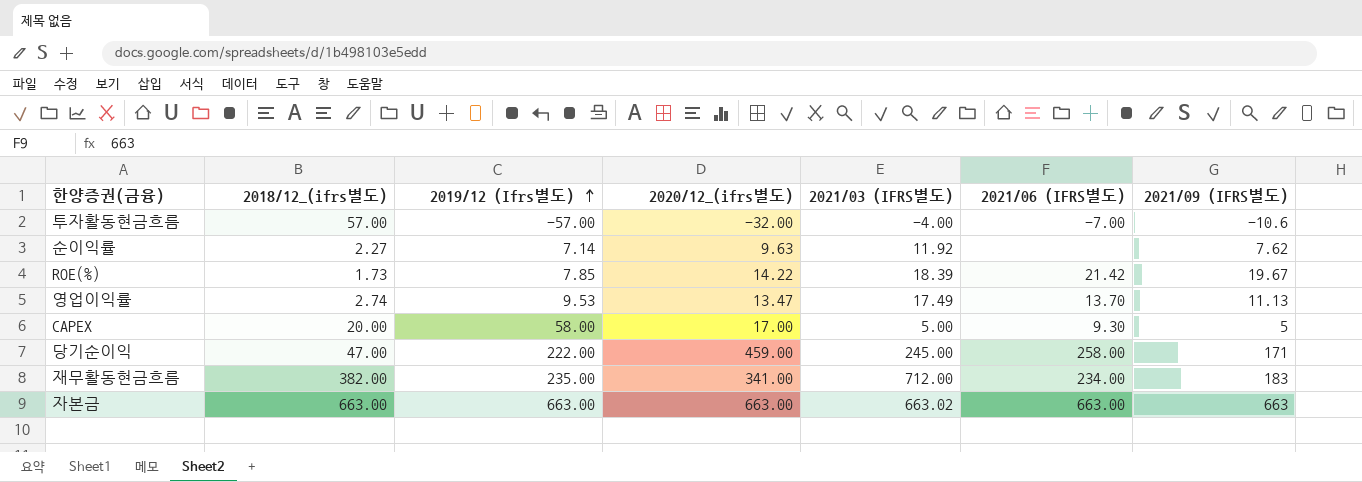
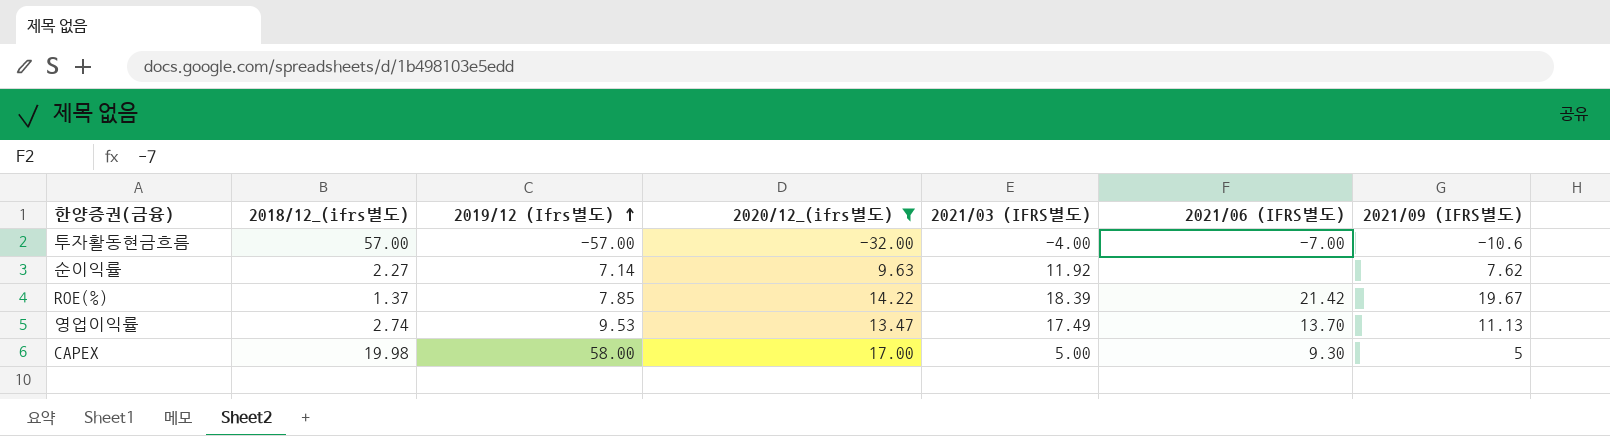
filter: none -> 2020/12_(ifrs별도) <= 17.00
ROE(%) | 2018/12_(ifrs별도): 1.73 -> 1.37
CAPEX | 2018/12_(ifrs별도): 20.00 -> 19.98

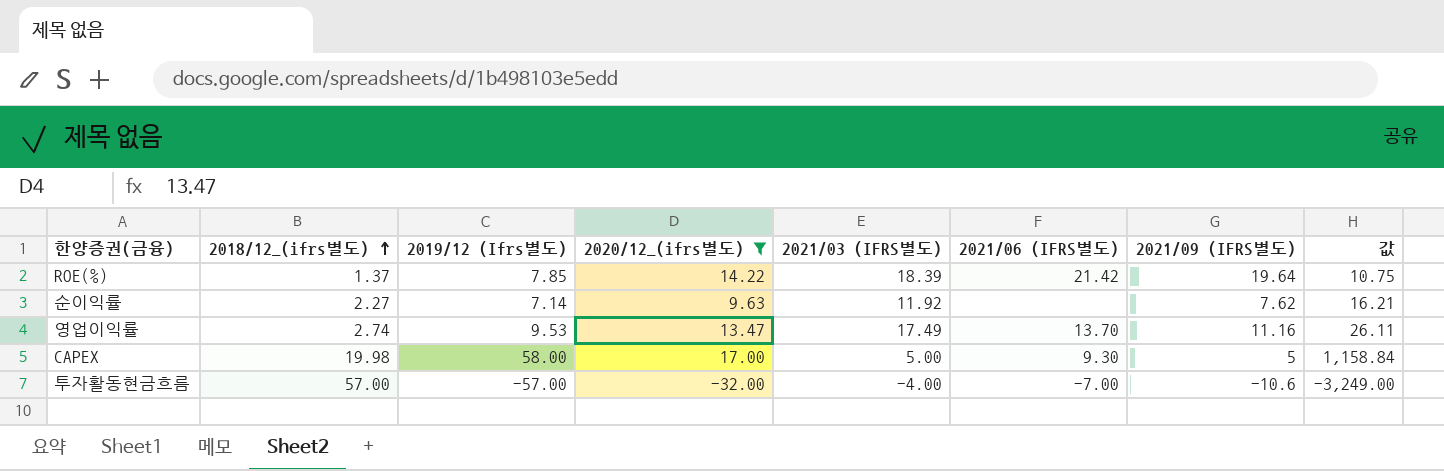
row order: 2019/12 (Ifrs별도) ascending -> 2018/12_(ifrs별도) ascending
column 값 | formula: none -> [2018/12_(ifrs별도)] * [2019/12 (Ifrs별도)]
ROE(%) | 2021/09 (IFRS별도): 19.67 -> 19.64
영업이익률 | 2021/09 (IFRS별도): 11.13 -> 11.16

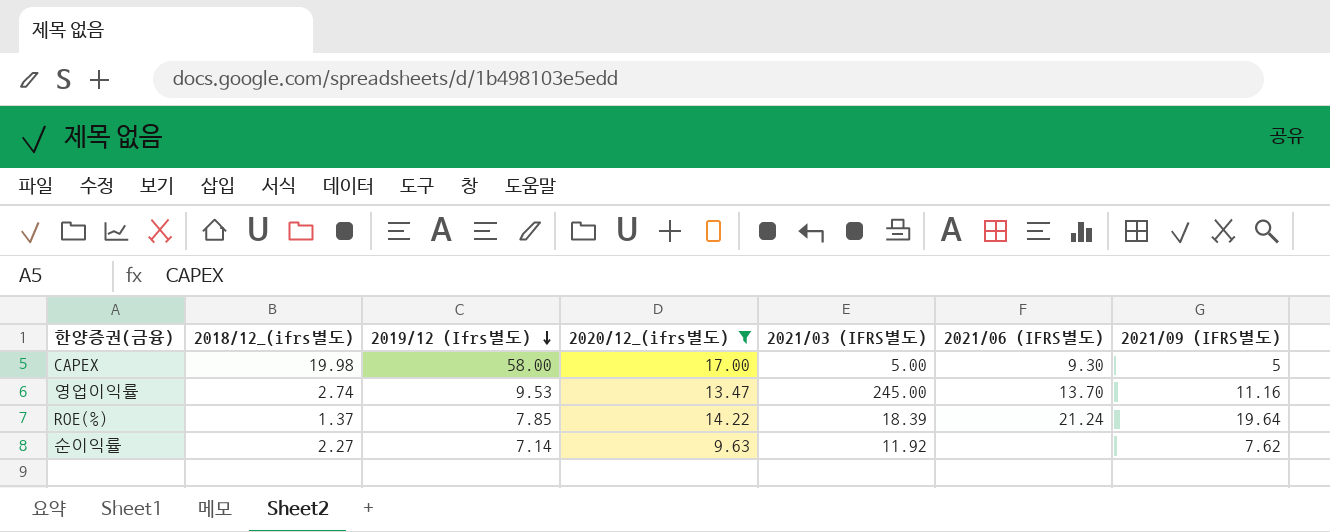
row order: 2018/12_(ifrs별도) ascending -> 2019/12 (Ifrs별도) descending
column 값 | formula: [2018/12_(ifrs별도)] * [2019/12 (Ifrs별도)] -> none
row 투자활동현금흐름: 57.00 | -57.00 | -32.00 | -4.00 | -7.00 | -10.6 | -3,249.00 -> none
영업이익률 | 2021/03 (IFRS별도): 17.49 -> 245.00
ROE(%) | 2021/06 (IFRS별도): 21.42 -> 21.24

